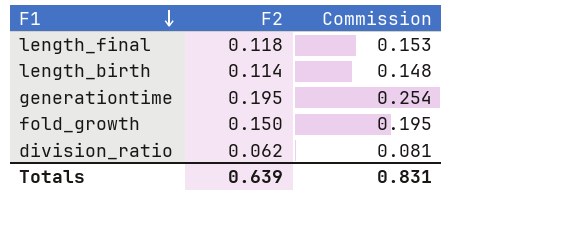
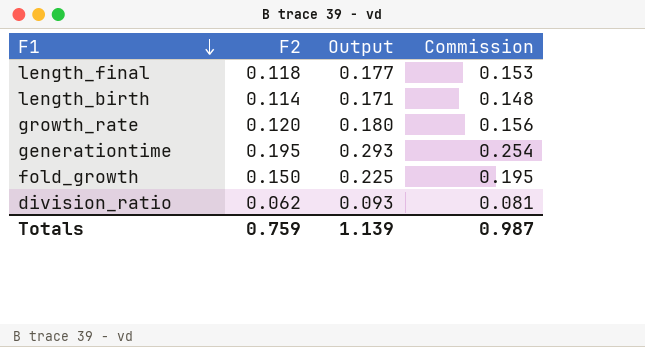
column Output | formula: none -> [F2] * 1.5
row growth_rate: none -> 0.120 | 0.180 | 0.156
Totals | F2: 0.639 -> 0.759
Totals | Commission: 0.831 -> 0.987

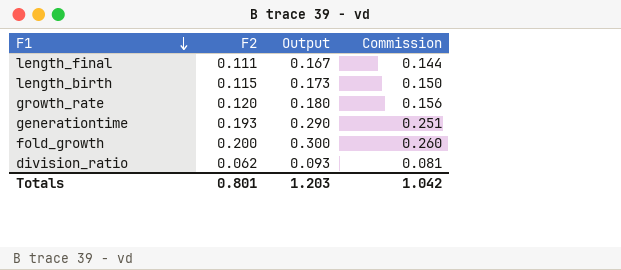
length_final | F2: 0.118 -> 0.111
length_final | Output: 0.177 -> 0.167
length_final | Commission: 0.153 -> 0.144
length_birth | F2: 0.114 -> 0.115
length_birth | Output: 0.171 -> 0.173
length_birth | Commission: 0.148 -> 0.150
generationtime | F2: 0.195 -> 0.193
generationtime | Output: 0.293 -> 0.290
generationtime | Commission: 0.254 -> 0.251
fold_growth | F2: 0.150 -> 0.200
fold_growth | Output: 0.225 -> 0.300
fold_growth | Commission: 0.195 -> 0.260
Totals | F2: 0.759 -> 0.801
Totals | Output: 1.139 -> 1.203
Totals | Commission: 0.987 -> 1.042

